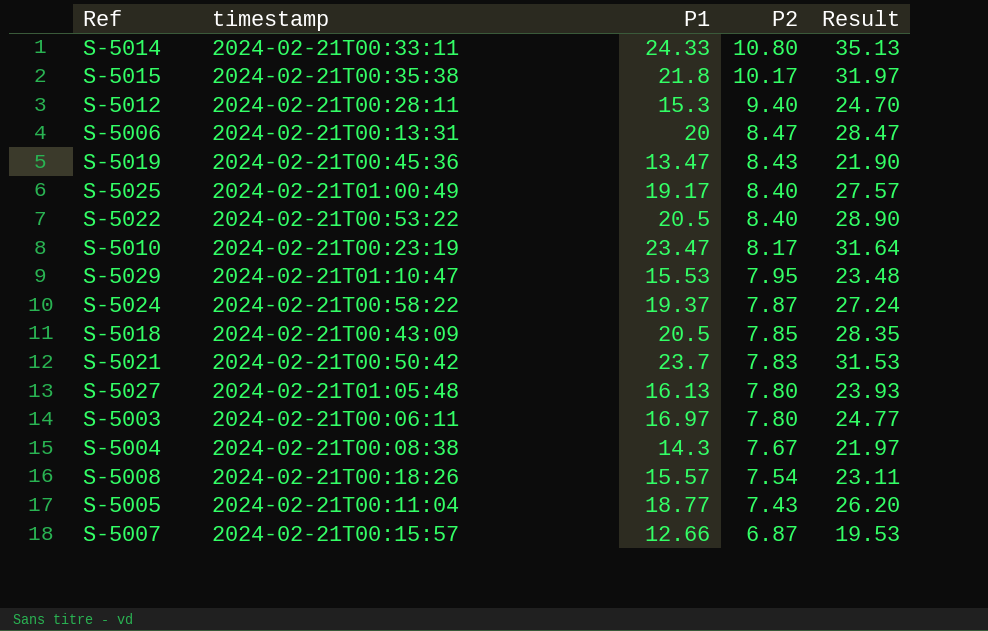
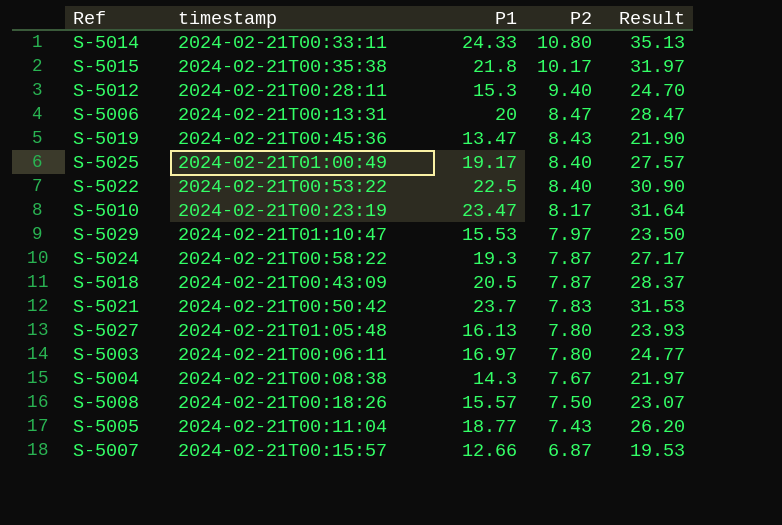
S-5022 | P1: 20.5 -> 22.5
S-5022 | Result: 28.90 -> 30.90
S-5029 | P2: 7.95 -> 7.97
S-5029 | Result: 23.48 -> 23.50
S-5024 | P1: 19.37 -> 19.3
S-5024 | Result: 27.24 -> 27.17
S-5018 | P2: 7.85 -> 7.87
S-5018 | Result: 28.35 -> 28.37
S-5008 | P2: 7.54 -> 7.50
S-5008 | Result: 23.11 -> 23.07

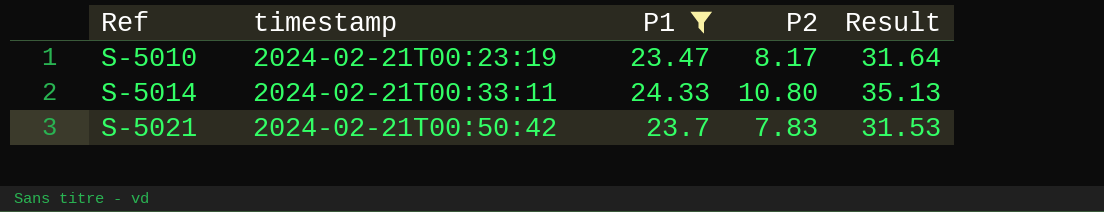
filter: none -> P1 >= 23.47
row order: P2 descending -> Ref ascending

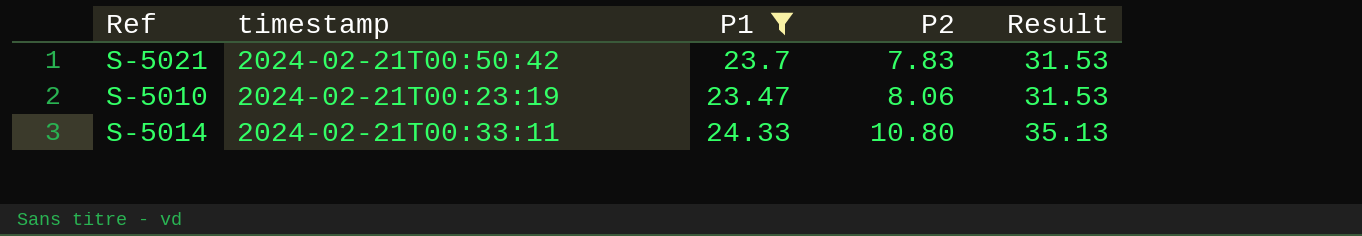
row order: Ref ascending -> P2 ascending
S-5010 | P2: 8.17 -> 8.06
S-5010 | Result: 31.64 -> 31.53

